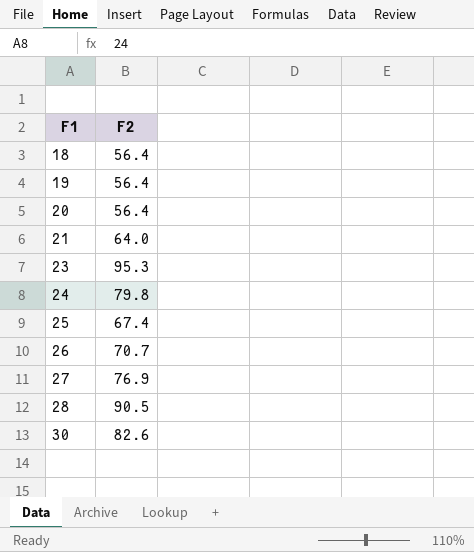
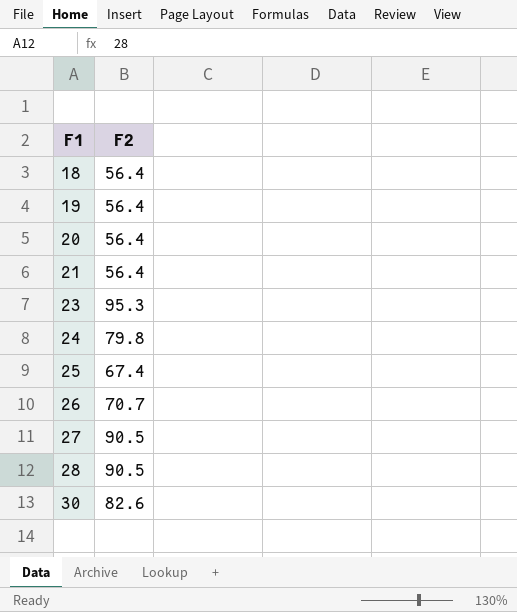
21 | F2: 64.0 -> 56.4
27 | F2: 76.9 -> 90.5

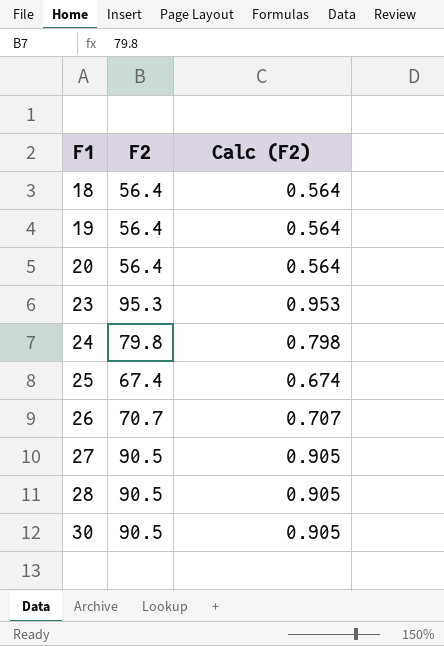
column Calc (F2) | formula: none -> [F2] * 0.01
row 21: 56.4 -> none
30 | F2: 82.6 -> 90.5

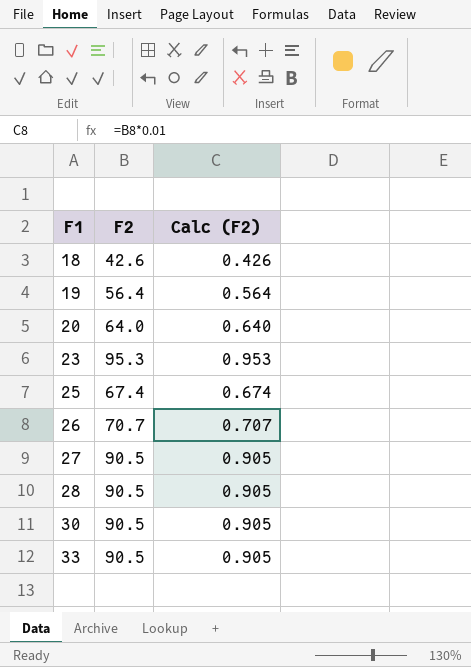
row 24: 79.8 | 0.798 -> none
18 | F2: 56.4 -> 42.6
18 | Calc (F2): 0.564 -> 0.426
20 | F2: 56.4 -> 64.0
20 | Calc (F2): 0.564 -> 0.640
row 33: none -> 90.5 | 0.905

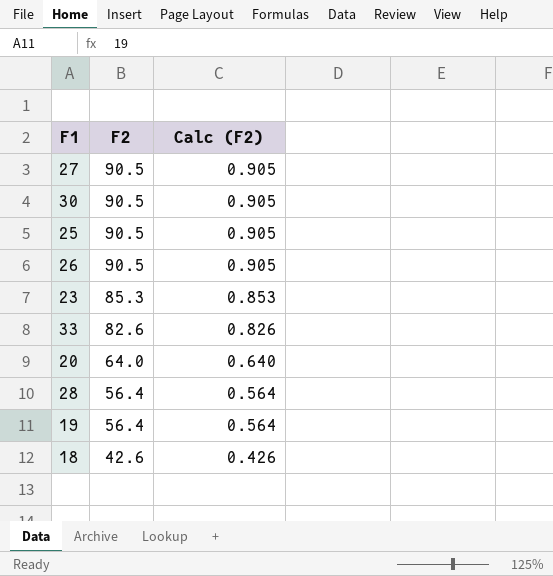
row order: F1 ascending -> F2 descending
25 | F2: 67.4 -> 90.5
25 | Calc (F2): 0.674 -> 0.905
26 | F2: 70.7 -> 90.5
26 | Calc (F2): 0.707 -> 0.905
23 | F2: 95.3 -> 85.3
23 | Calc (F2): 0.953 -> 0.853
33 | F2: 90.5 -> 82.6
33 | Calc (F2): 0.905 -> 0.826
28 | F2: 90.5 -> 56.4
28 | Calc (F2): 0.905 -> 0.564

